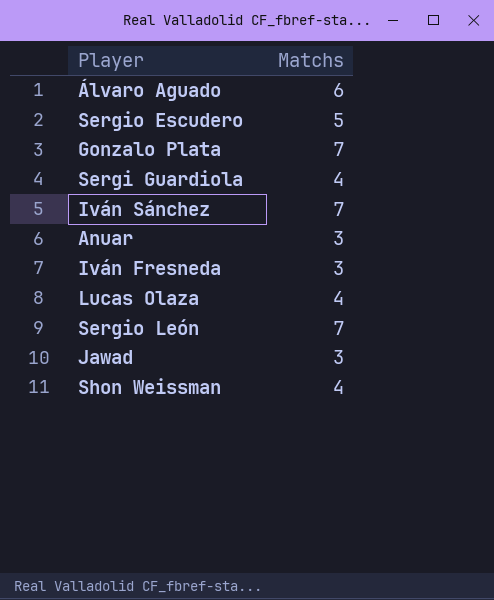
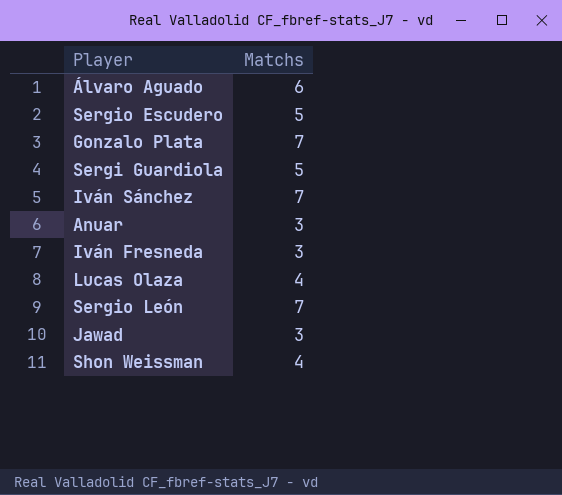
Sergi Guardiola | Matchs: 4 -> 5

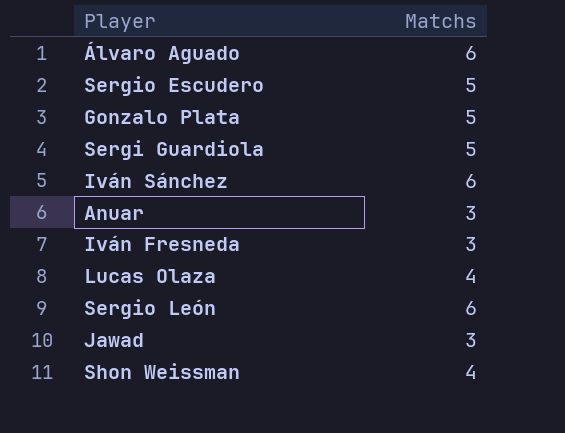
Gonzalo Plata | Matchs: 7 -> 5
Iván Sánchez | Matchs: 7 -> 6
Sergio León | Matchs: 7 -> 6

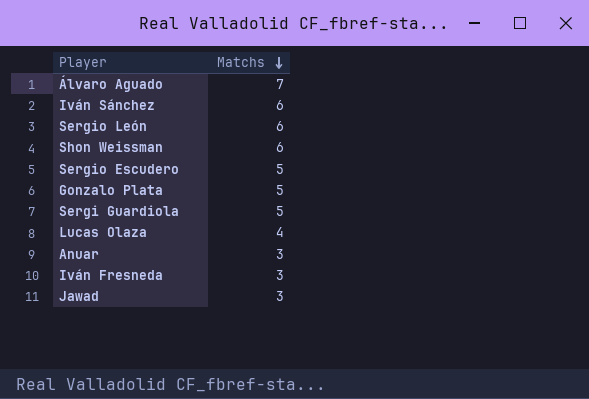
row order: none -> Matchs descending
Álvaro Aguado | Matchs: 6 -> 7
Shon Weissman | Matchs: 4 -> 6

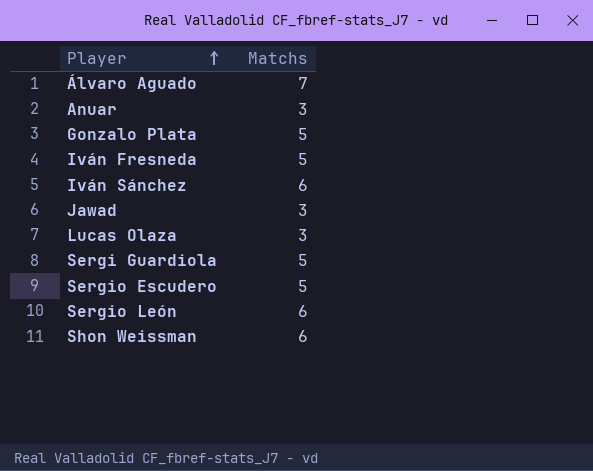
row order: Matchs descending -> Player ascending
Iván Fresneda | Matchs: 3 -> 5
Lucas Olaza | Matchs: 4 -> 3

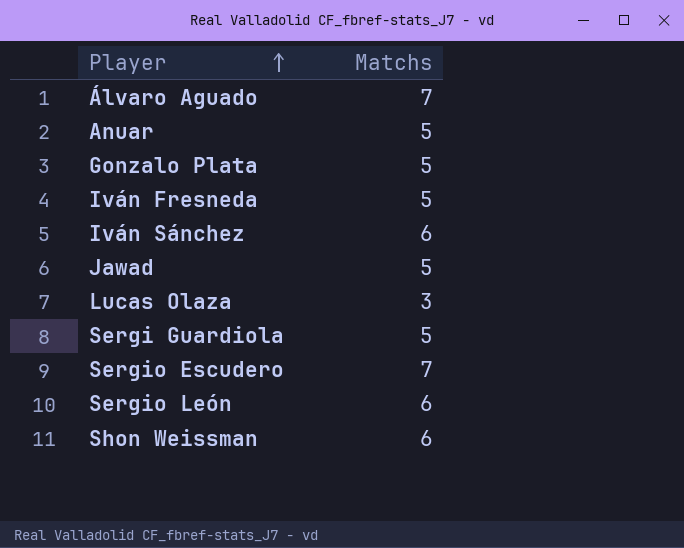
Anuar | Matchs: 3 -> 5
Jawad | Matchs: 3 -> 5
Sergio Escudero | Matchs: 5 -> 7

